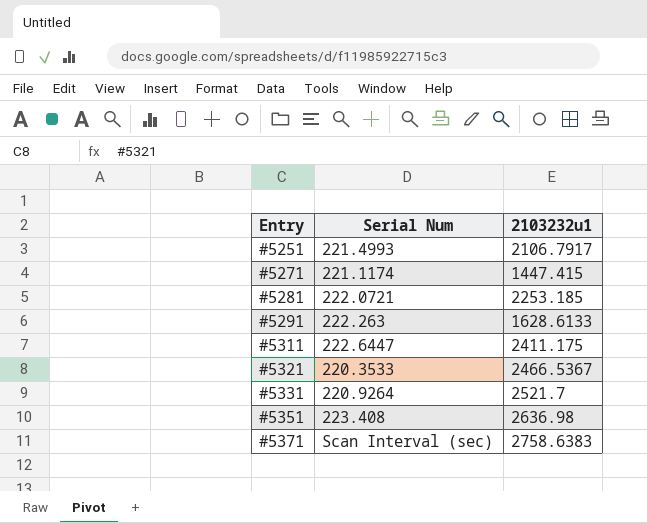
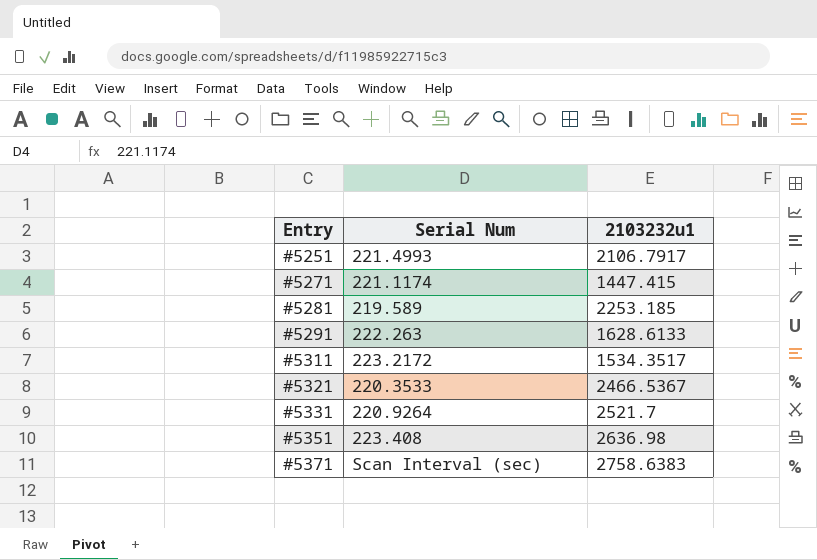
#5281 | Serial Num: 222.0721 -> 219.589
#5311 | Serial Num: 222.6447 -> 223.2172
#5311 | 2103232u1: 2411.175 -> 1534.3517

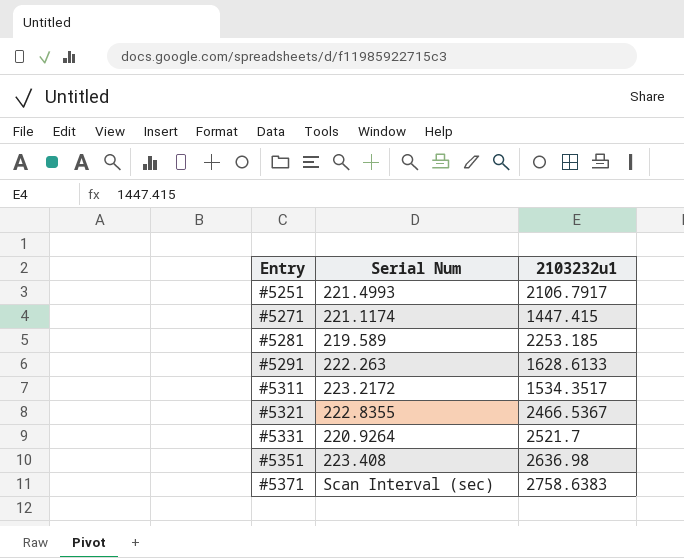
#5321 | Serial Num: 220.3533 -> 222.8355

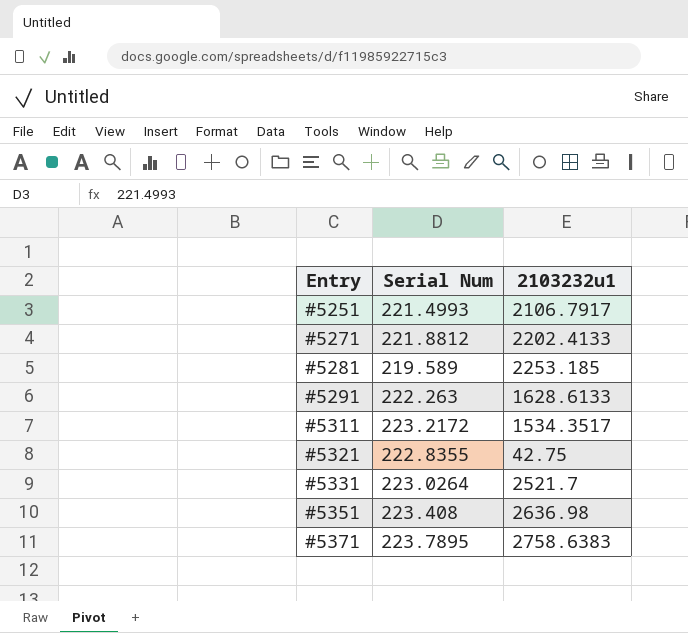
#5271 | Serial Num: 221.1174 -> 221.8812
#5271 | 2103232u1: 1447.415 -> 2202.4133
#5321 | 2103232u1: 2466.5367 -> 42.75
#5331 | Serial Num: 220.9264 -> 223.0264
#5371 | Serial Num: Scan Interval (sec) -> 223.7895

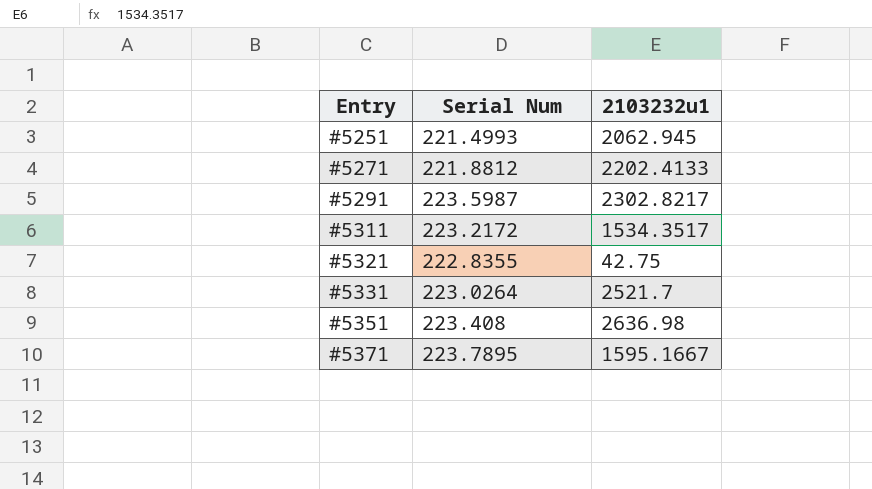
row #5281: 219.589 | 2253.185 -> none
#5251 | 2103232u1: 2106.7917 -> 2062.945
#5291 | Serial Num: 222.263 -> 223.5987
#5291 | 2103232u1: 1628.6133 -> 2302.8217
#5371 | 2103232u1: 2758.6383 -> 1595.1667

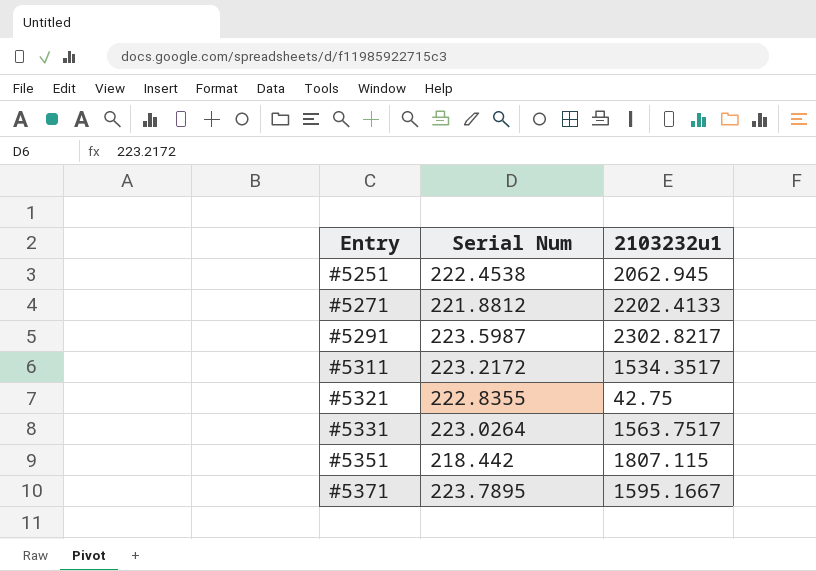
#5251 | Serial Num: 221.4993 -> 222.4538
#5331 | 2103232u1: 2521.7 -> 1563.7517
#5351 | Serial Num: 223.408 -> 218.442
#5351 | 2103232u1: 2636.98 -> 1807.115

